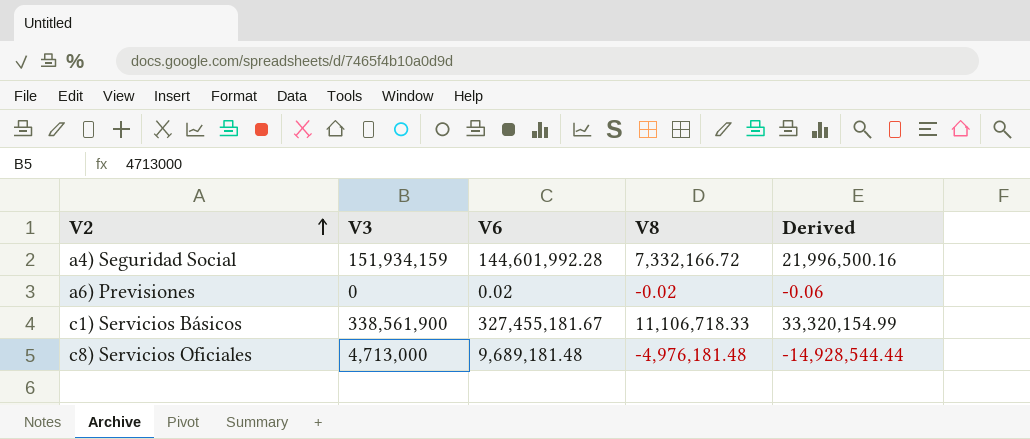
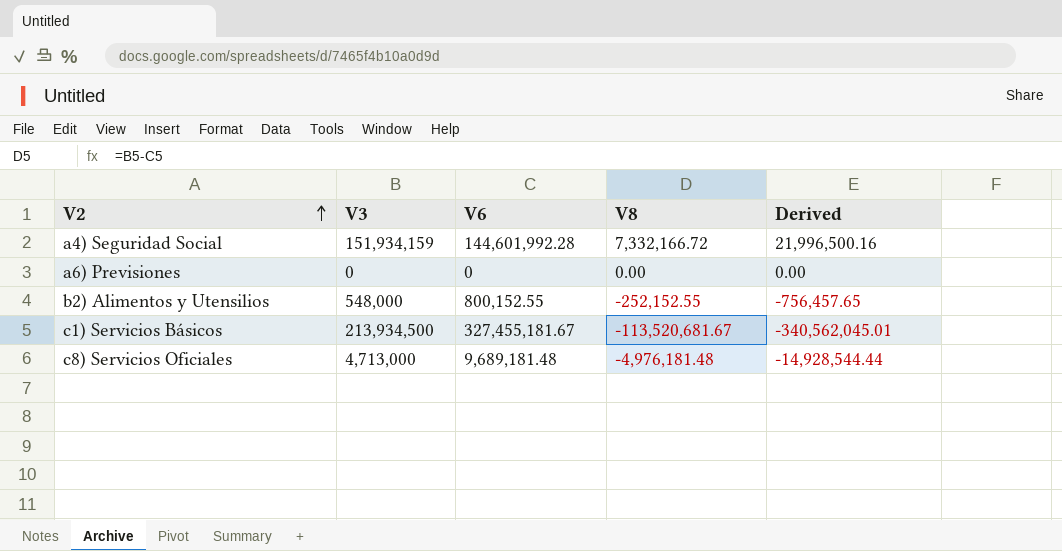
a6) Previsiones | V6: 0.02 -> 0
a6) Previsiones | V8: -0.02 -> 0.00
a6) Previsiones | Derived: -0.06 -> 0.00
row b2) Alimentos y Utensilios: none -> 548,000 | 800,152.55 | -252,152.55 | -756,457.65
c1) Servicios Básicos | V3: 338,561,900 -> 213,934,500
c1) Servicios Básicos | V8: 11,106,718.33 -> -113,520,681.67
c1) Servicios Básicos | Derived: 33,320,154.99 -> -340,562,045.01

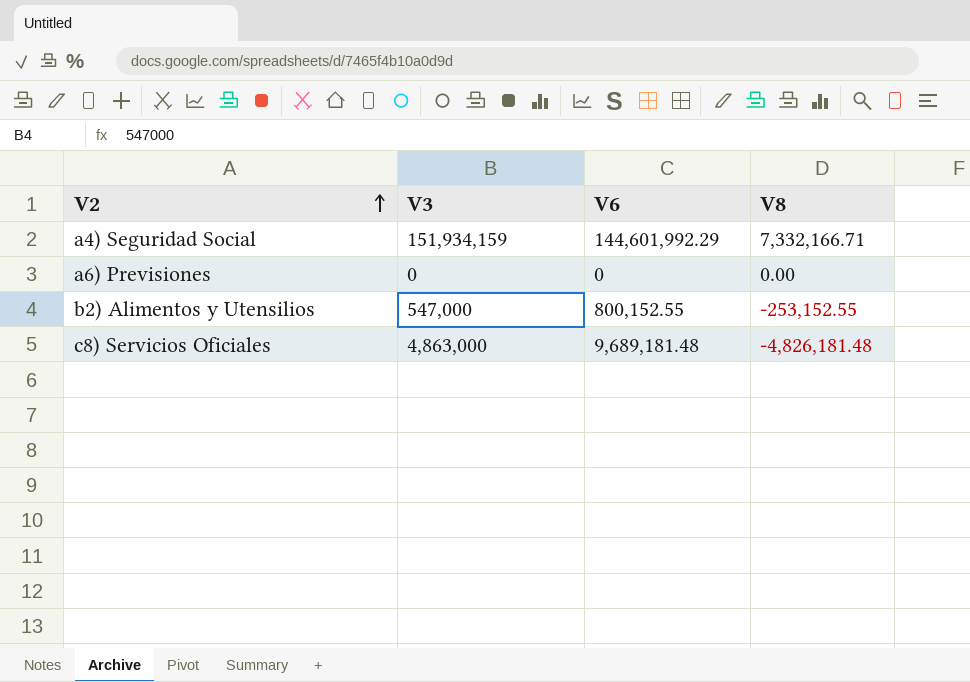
column Derived | formula: [V8] * 3 -> none
row c1) Servicios Básicos: 213,934,500 | 327,455,181.67 | -113,520,681.67 | -340,562,045.01 -> none
a4) Seguridad Social | V6: 144,601,992.28 -> 144,601,992.29
a4) Seguridad Social | V8: 7,332,166.72 -> 7,332,166.71
b2) Alimentos y Utensilios | V3: 548,000 -> 547,000
b2) Alimentos y Utensilios | V8: -252,152.55 -> -253,152.55
c8) Servicios Oficiales | V3: 4,713,000 -> 4,863,000
c8) Servicios Oficiales | V8: -4,976,181.48 -> -4,826,181.48

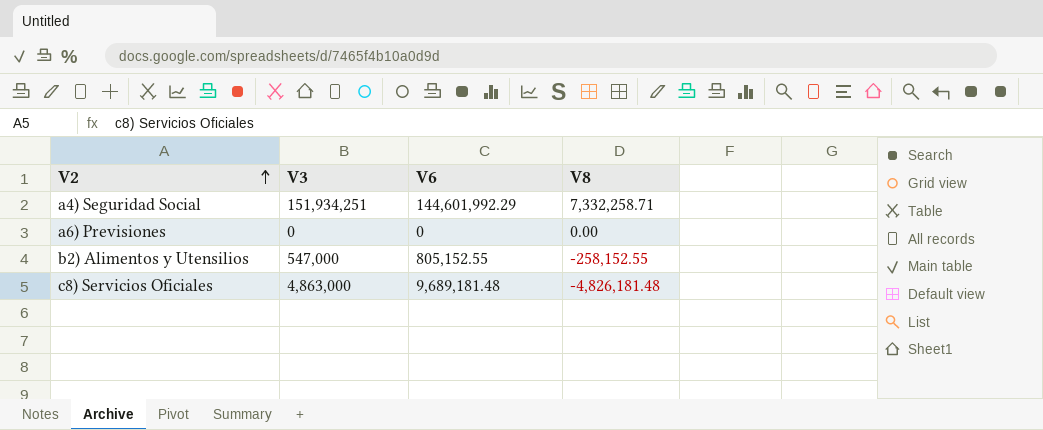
a4) Seguridad Social | V3: 151,934,159 -> 151,934,251
a4) Seguridad Social | V8: 7,332,166.71 -> 7,332,258.71
b2) Alimentos y Utensilios | V6: 800,152.55 -> 805,152.55
b2) Alimentos y Utensilios | V8: -253,152.55 -> -258,152.55

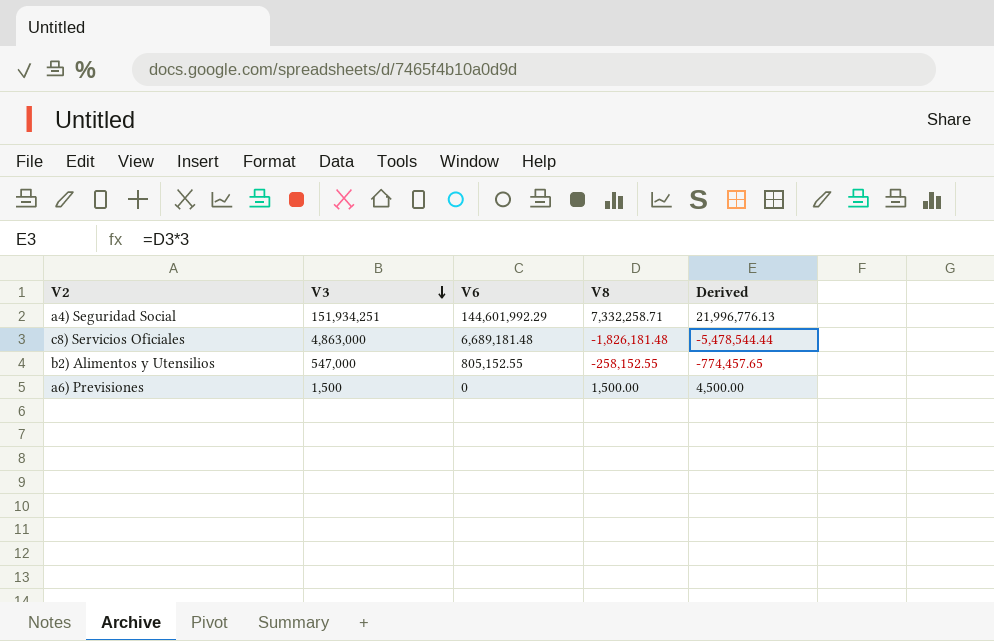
row order: V2 ascending -> V3 descending
column Derived | formula: none -> [V8] * 3
c8) Servicios Oficiales | V6: 9,689,181.48 -> 6,689,181.48
c8) Servicios Oficiales | V8: -4,826,181.48 -> -1,826,181.48
a6) Previsiones | V3: 0 -> 1,500
a6) Previsiones | V8: 0.00 -> 1,500.00

